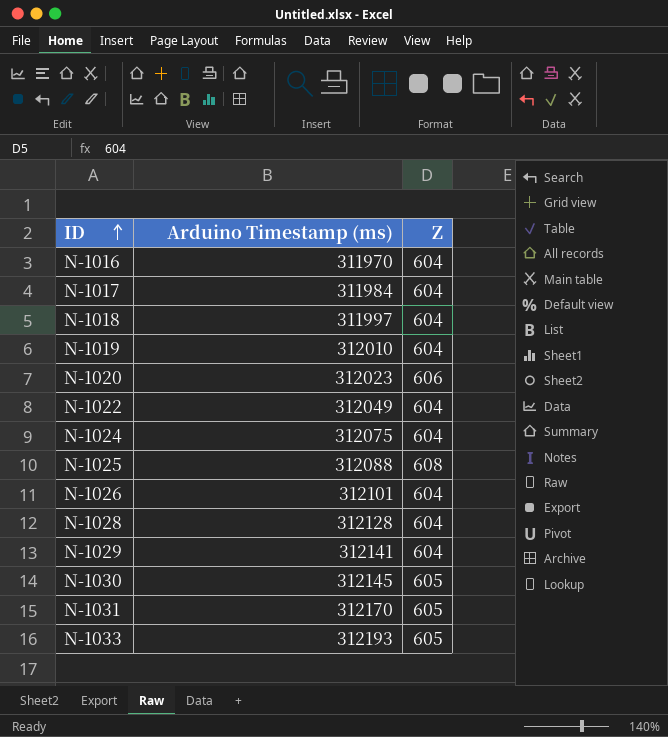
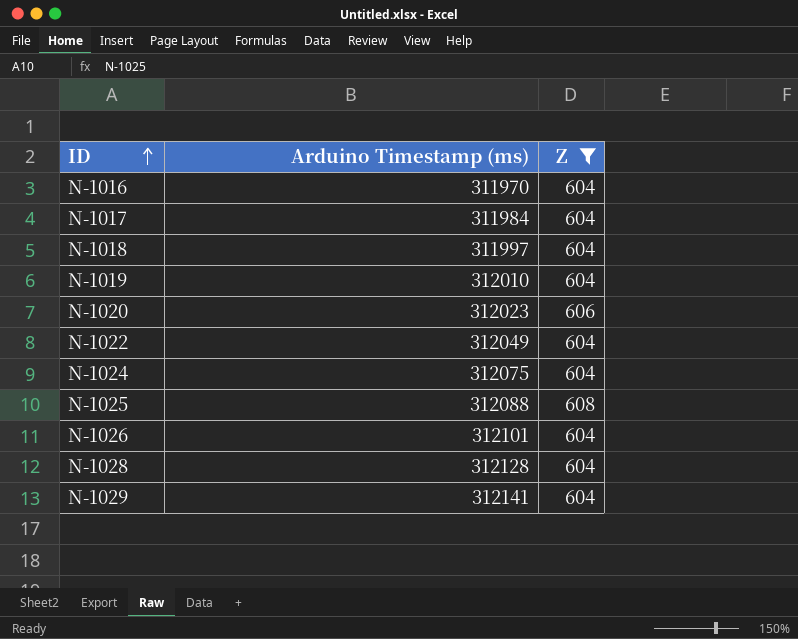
filter: none -> Z != 605

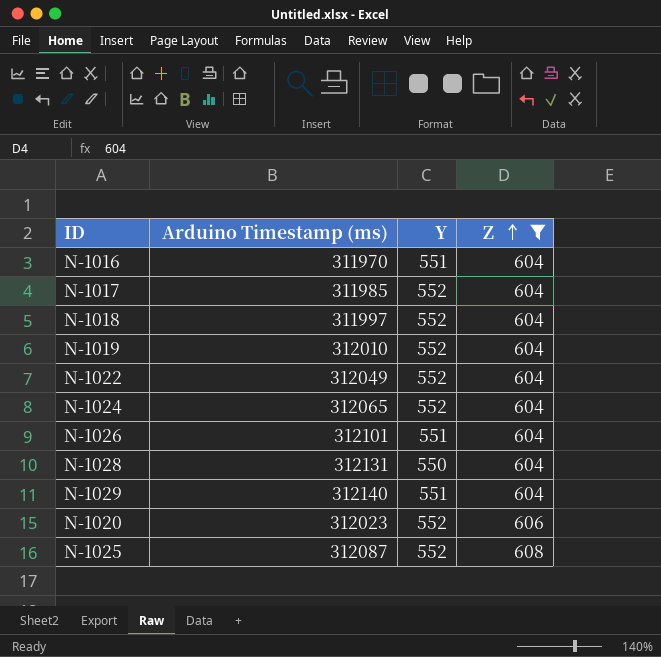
row order: ID ascending -> Z ascending
column Y | position: none -> 3
N-1017 | Arduino Timestamp (ms): 311984 -> 311985
N-1024 | Arduino Timestamp (ms): 312075 -> 312065
N-1028 | Arduino Timestamp (ms): 312128 -> 312131
N-1029 | Arduino Timestamp (ms): 312141 -> 312140
N-1025 | Arduino Timestamp (ms): 312088 -> 312087

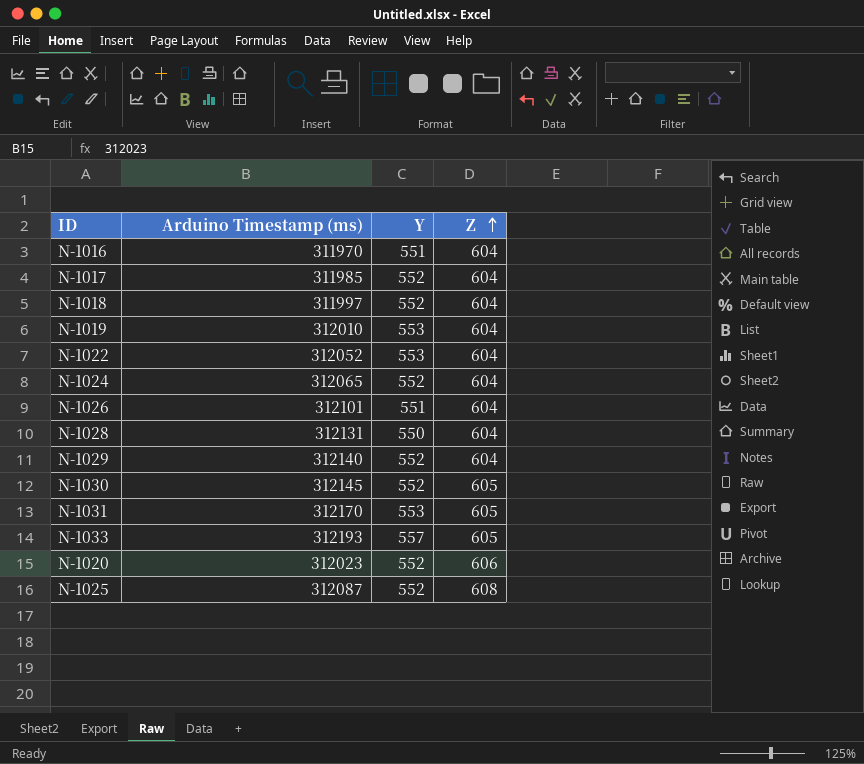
filter: Z != 605 -> none
N-1019 | Y: 552 -> 553
N-1022 | Arduino Timestamp (ms): 312049 -> 312052
N-1022 | Y: 552 -> 553
N-1029 | Y: 551 -> 552

